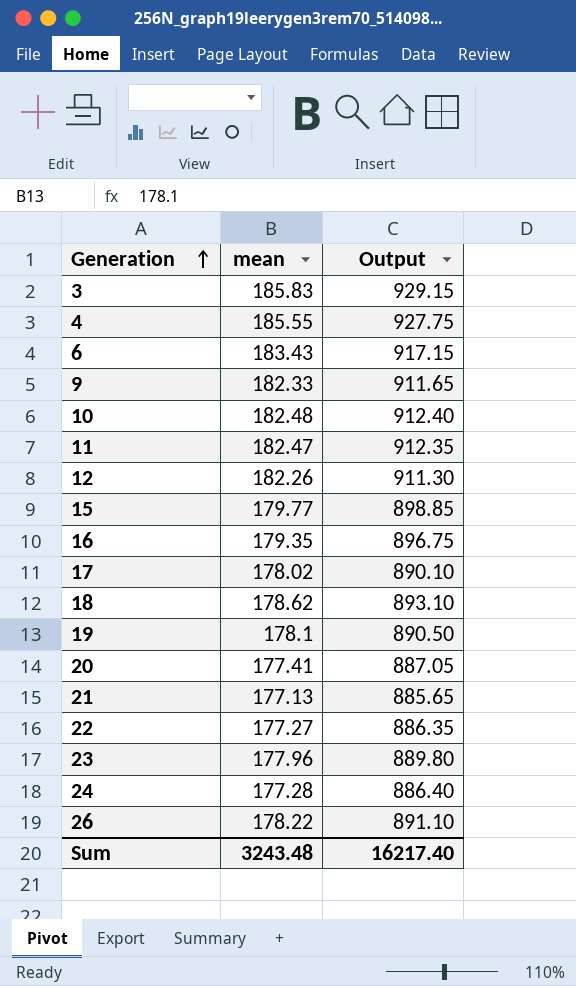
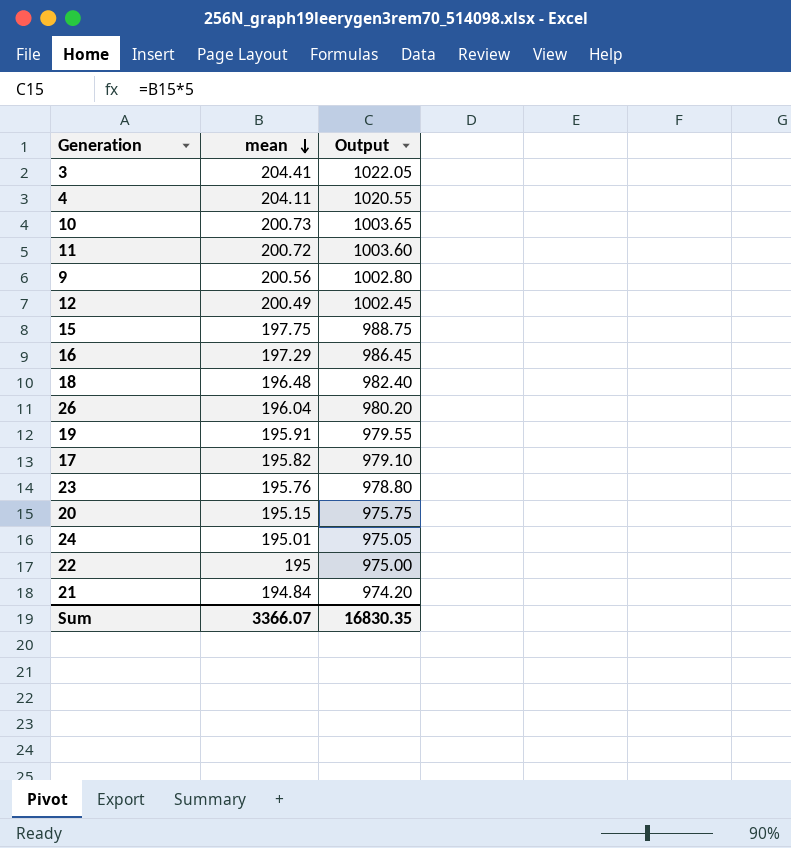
row order: Generation ascending -> mean descending
row 6: 183.43 | 917.15 -> none
3 | mean: 185.83 -> 204.41
3 | Output: 929.15 -> 1022.05
4 | mean: 185.55 -> 204.11
4 | Output: 927.75 -> 1020.55
10 | mean: 182.48 -> 200.73
10 | Output: 912.40 -> 1003.65
11 | mean: 182.47 -> 200.72
11 | Output: 912.35 -> 1003.60
9 | mean: 182.33 -> 200.56
9 | Output: 911.65 -> 1002.80
12 | mean: 182.26 -> 200.49
12 | Output: 911.30 -> 1002.45
15 | mean: 179.77 -> 197.75
15 | Output: 898.85 -> 988.75
16 | mean: 179.35 -> 197.29
16 | Output: 896.75 -> 986.45
18 | mean: 178.62 -> 196.48
18 | Output: 893.10 -> 982.40
26 | mean: 178.22 -> 196.04
26 | Output: 891.10 -> 980.20
19 | mean: 178.1 -> 195.91
19 | Output: 890.50 -> 979.55
17 | mean: 178.02 -> 195.82
17 | Output: 890.10 -> 979.10
23 | mean: 177.96 -> 195.76
23 | Output: 889.80 -> 978.80
20 | mean: 177.41 -> 195.15
20 | Output: 887.05 -> 975.75
24 | mean: 177.28 -> 195.01
24 | Output: 886.40 -> 975.05
22 | mean: 177.27 -> 195
22 | Output: 886.35 -> 975.00
21 | mean: 177.13 -> 194.84
21 | Output: 885.65 -> 974.20
Sum | mean: 3243.48 -> 3366.07
Sum | Output: 16217.40 -> 16830.35

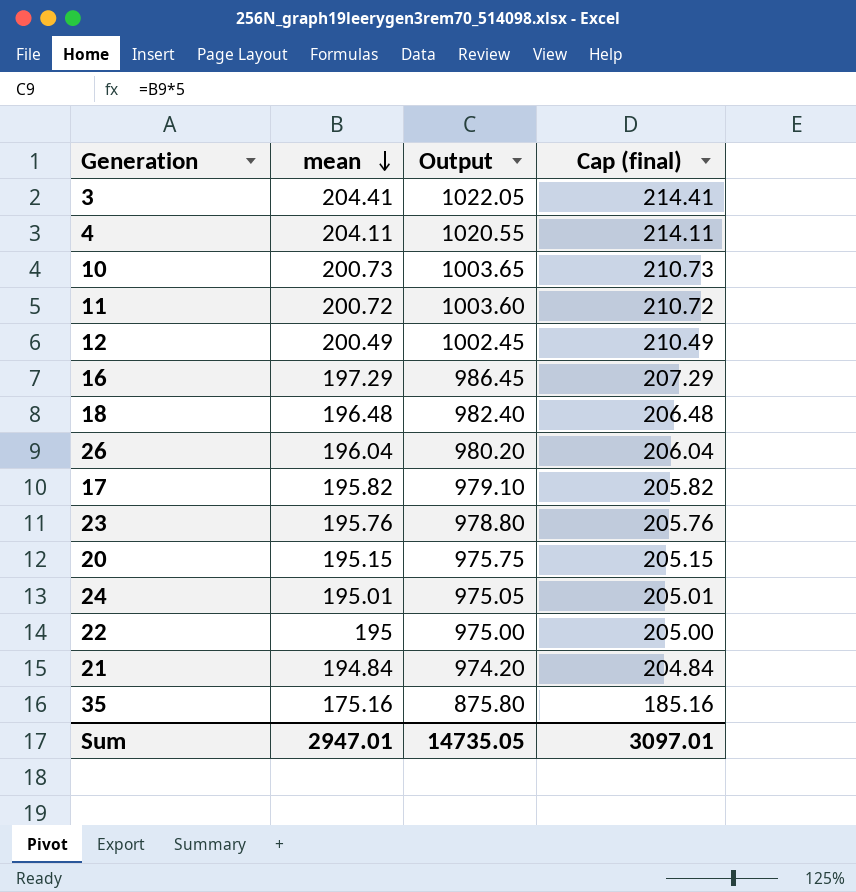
column Cap (final) | formula: none -> [mean] + 10
row 9: 200.56 | 1002.80 -> none
row 15: 197.75 | 988.75 -> none
row 19: 195.91 | 979.55 -> none
row 35: none -> 175.16 | 875.80 | 185.16
Sum | mean: 3366.07 -> 2947.01
Sum | Output: 16830.35 -> 14735.05

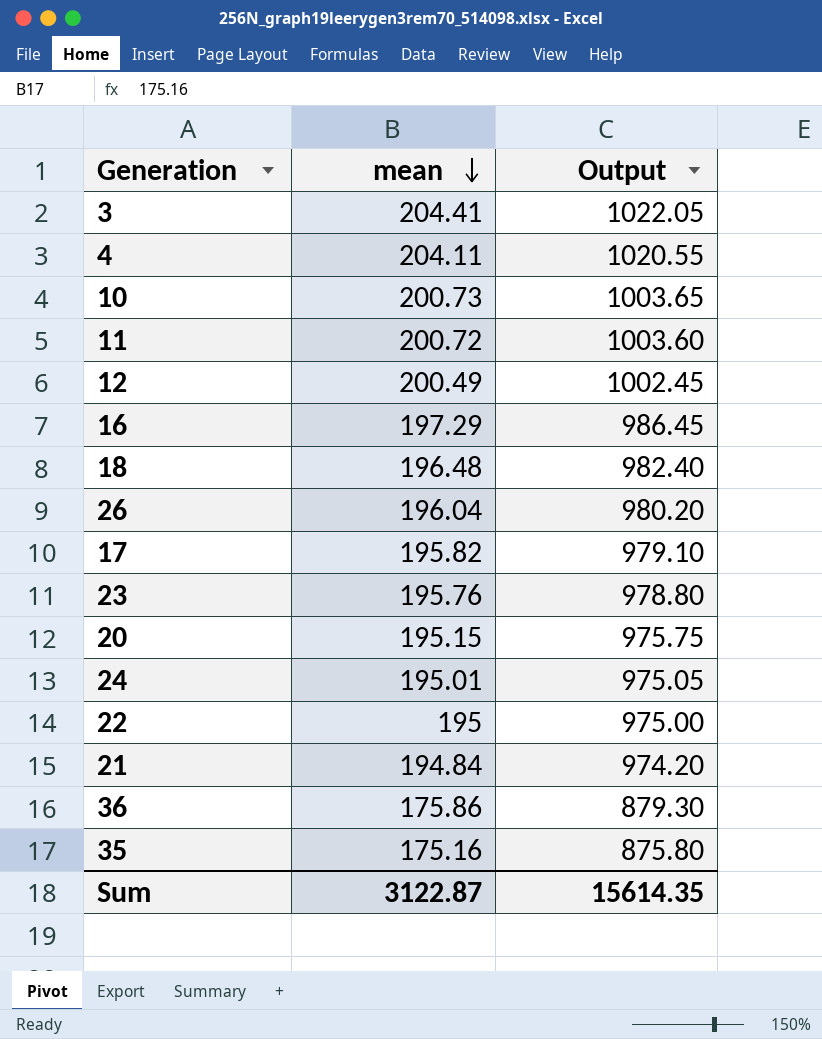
column Cap (final) | formula: [mean] + 10 -> none
row 36: none -> 175.86 | 879.30
Sum | mean: 2947.01 -> 3122.87
Sum | Output: 14735.05 -> 15614.35

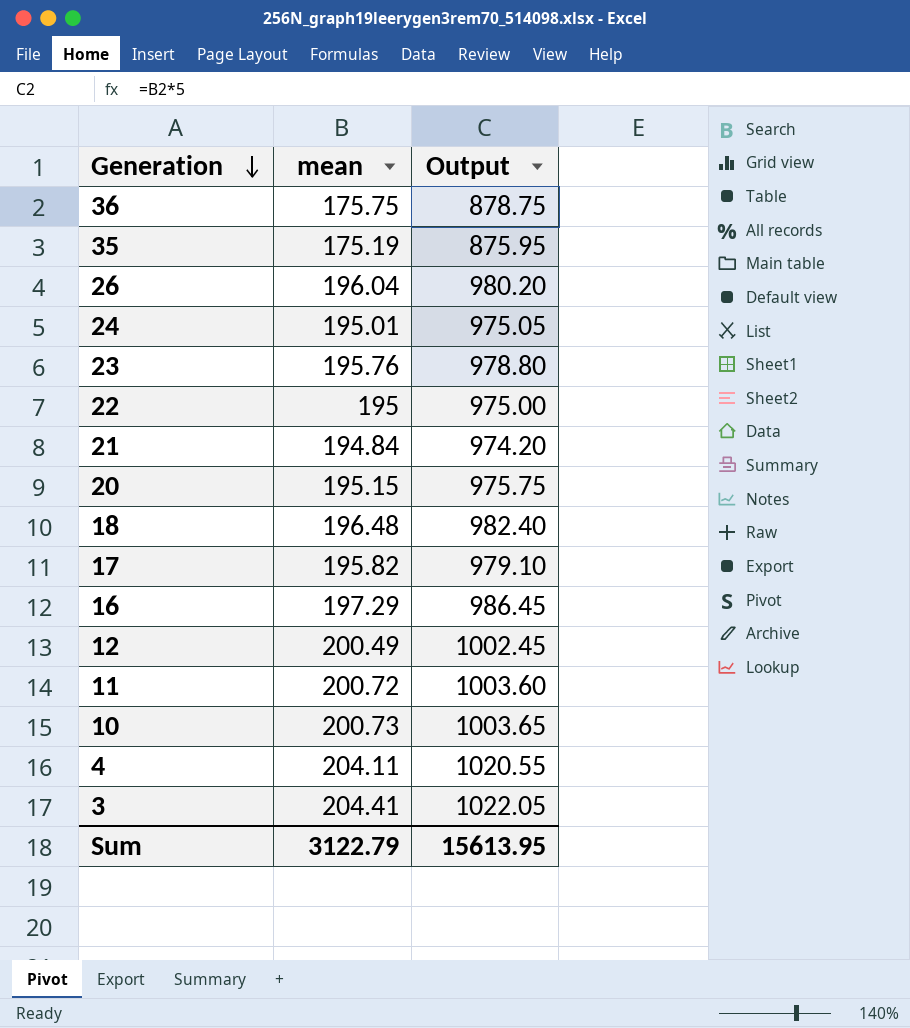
row order: mean descending -> Generation descending
36 | mean: 175.86 -> 175.75
36 | Output: 879.30 -> 878.75
35 | mean: 175.16 -> 175.19
35 | Output: 875.80 -> 875.95
Sum | mean: 3122.87 -> 3122.79
Sum | Output: 15614.35 -> 15613.95

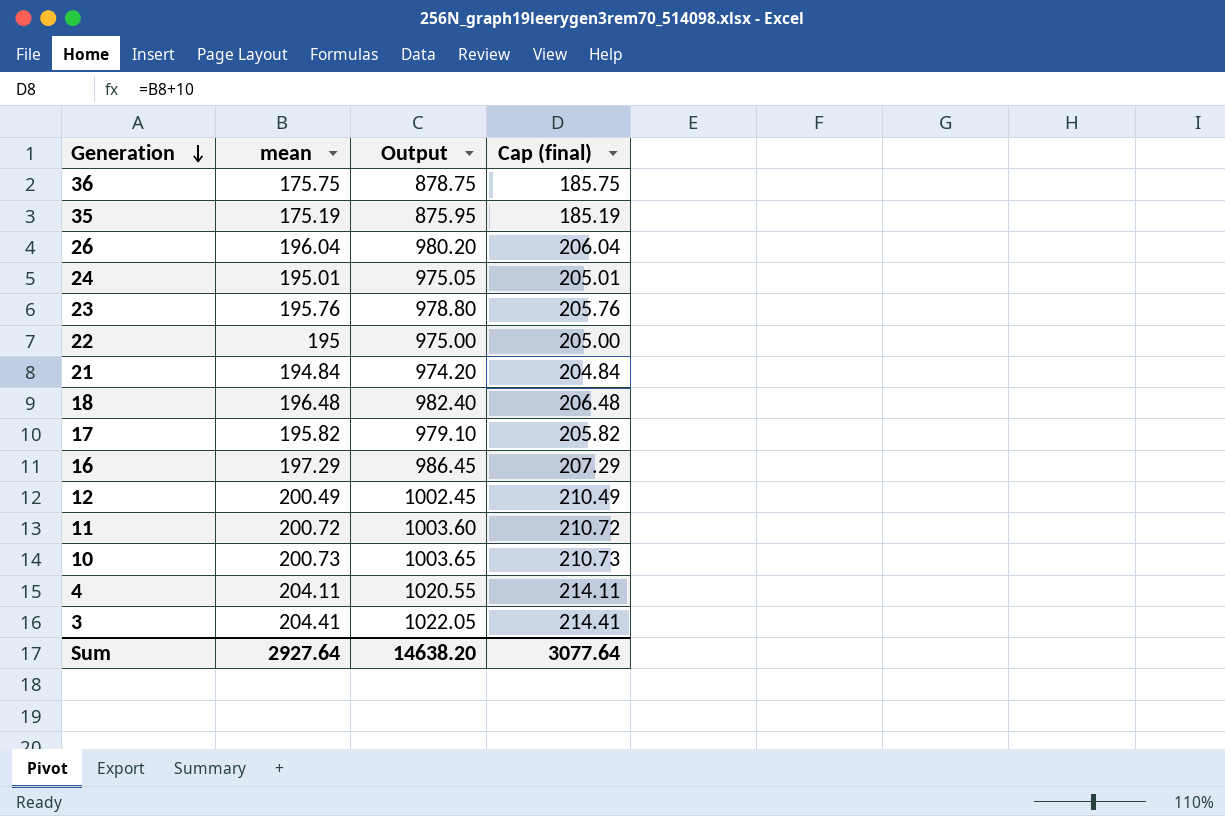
column Cap (final) | formula: none -> [mean] + 10
row 20: 195.15 | 975.75 -> none
Sum | mean: 3122.79 -> 2927.64
Sum | Output: 15613.95 -> 14638.20

